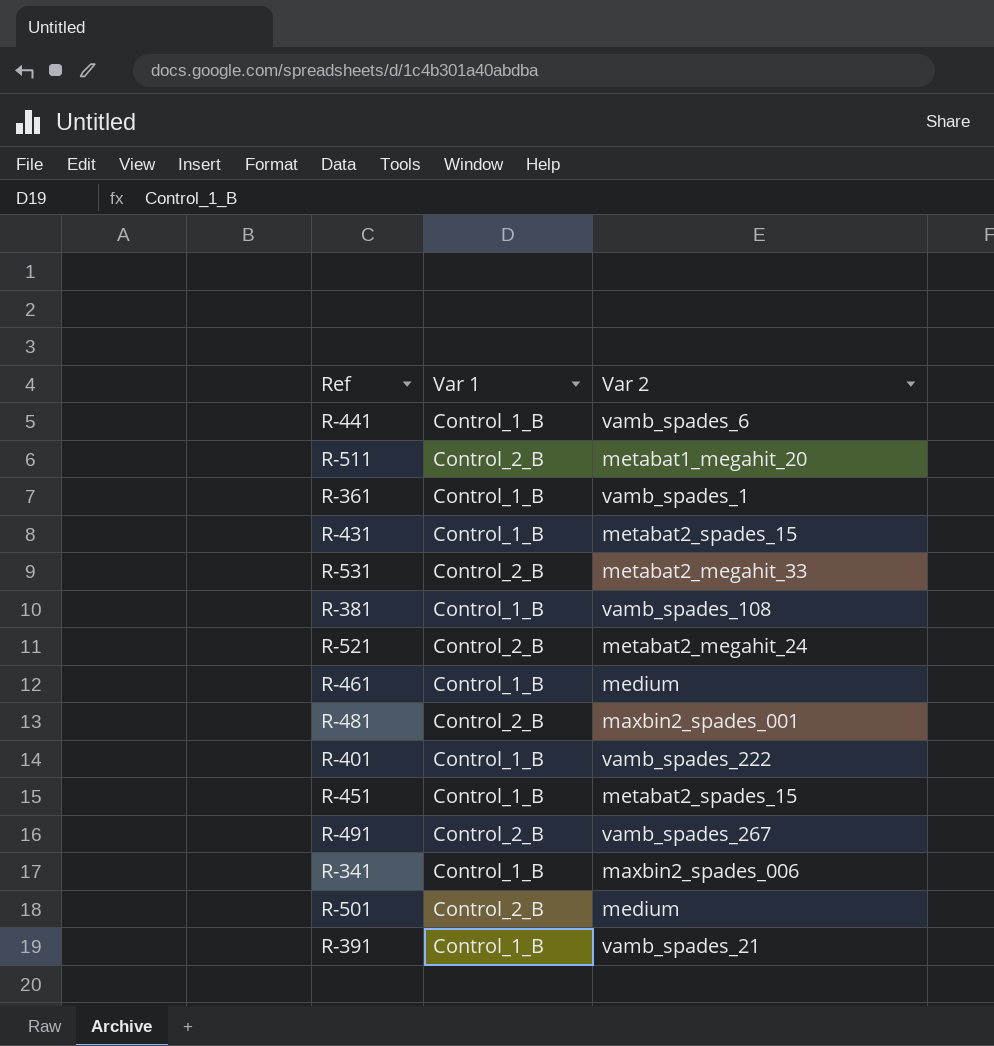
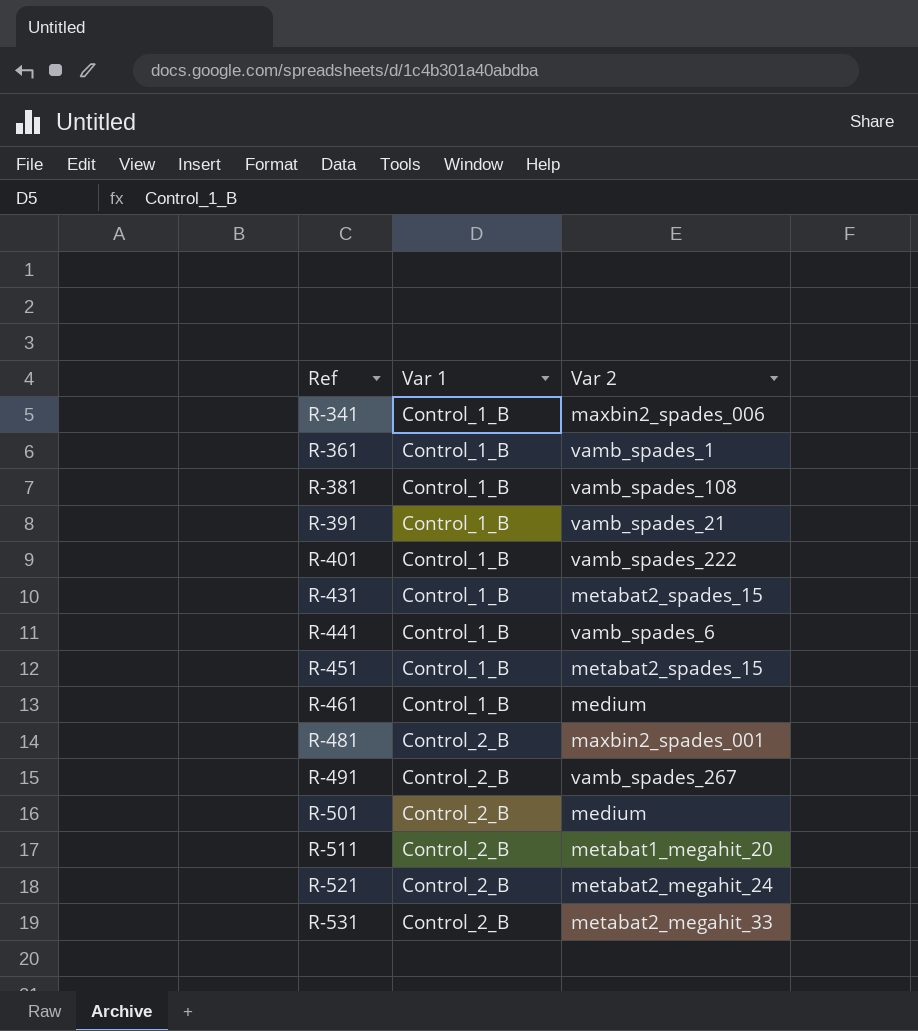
row order: none -> Ref ascending

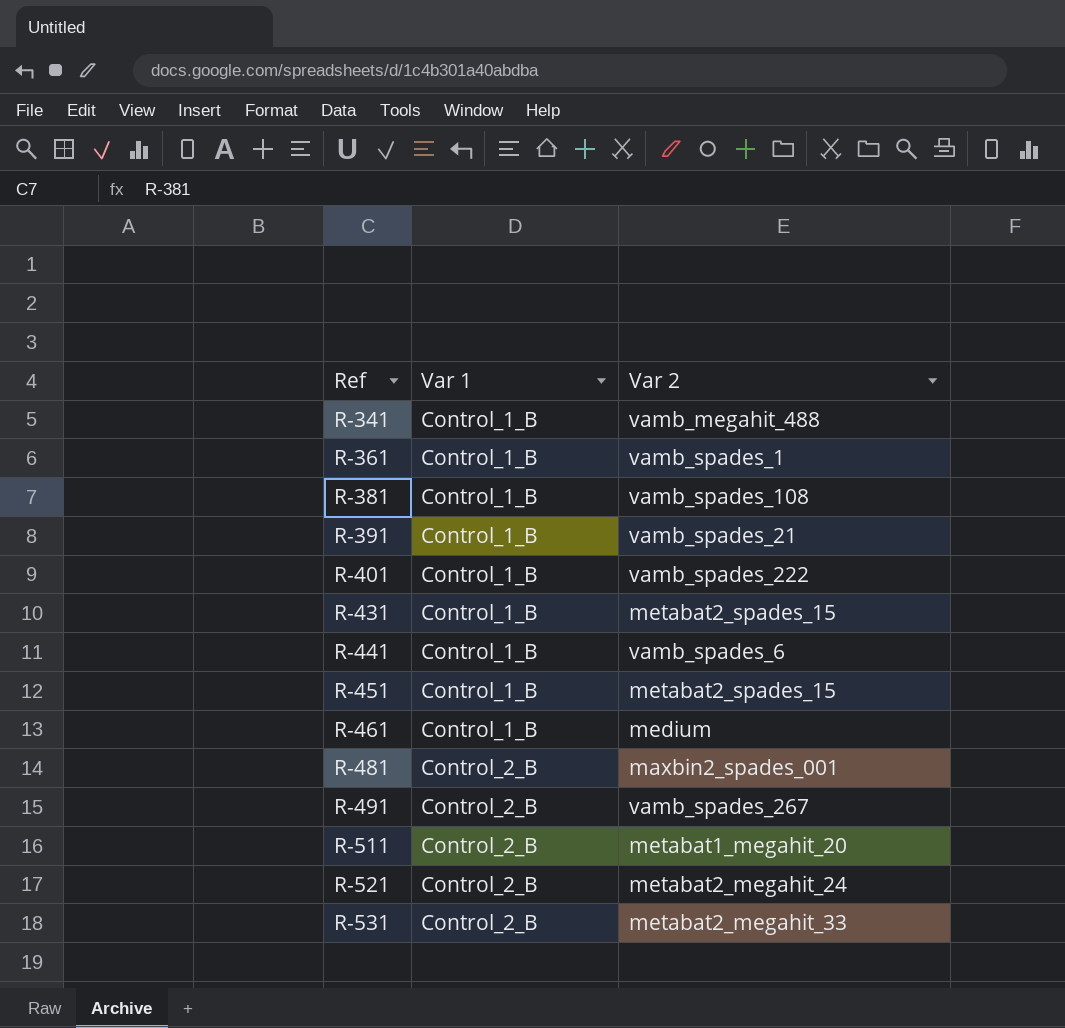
row R-501: Control_2_B | medium -> none
R-341 | Var 2: maxbin2_spades_006 -> vamb_megahit_488

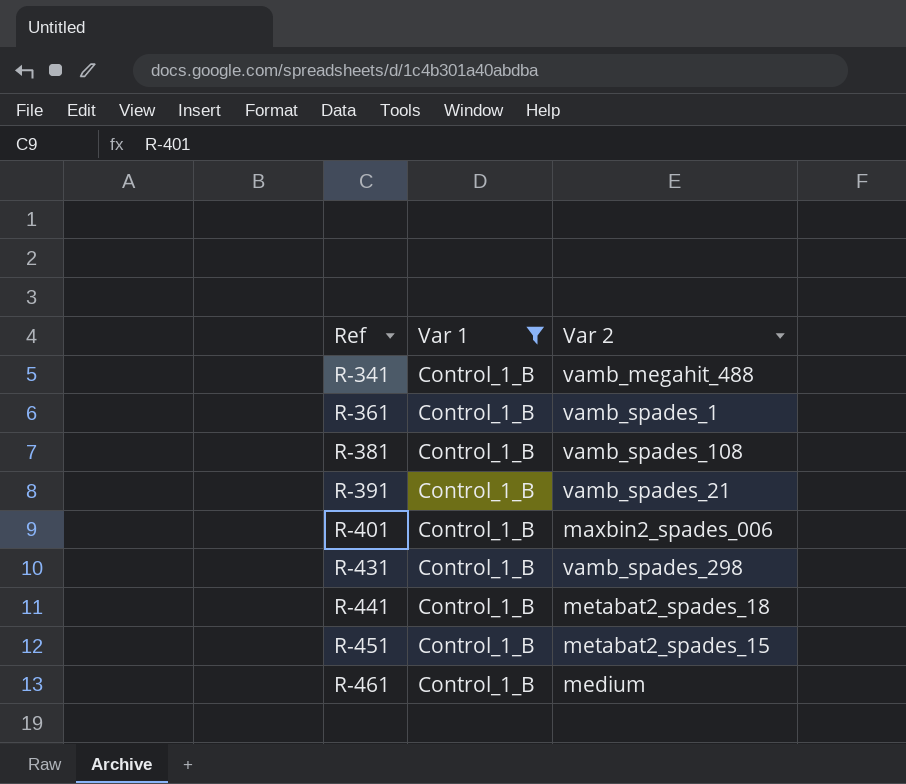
filter: none -> Var 1 = Control_1_B
R-401 | Var 2: vamb_spades_222 -> maxbin2_spades_006
R-431 | Var 2: metabat2_spades_15 -> vamb_spades_298
R-441 | Var 2: vamb_spades_6 -> metabat2_spades_18

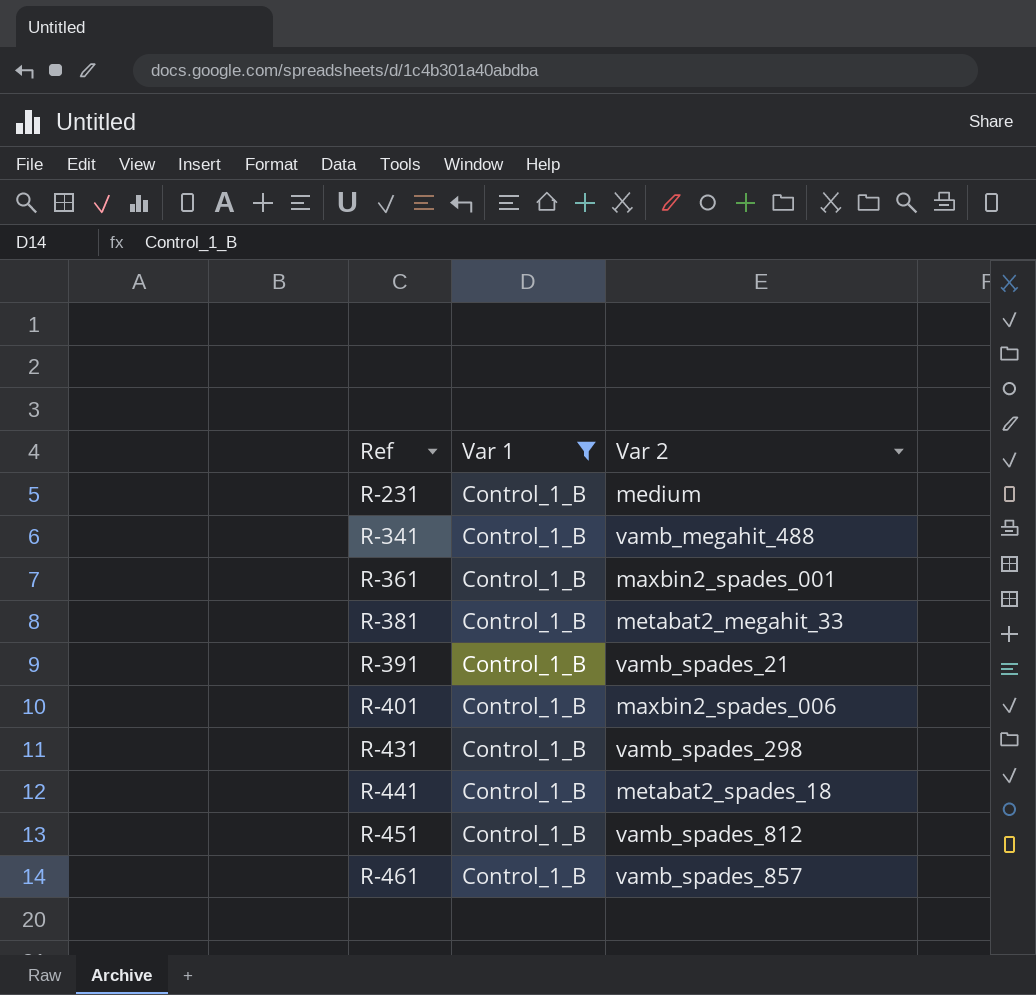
row R-231: none -> Control_1_B | medium
R-361 | Var 2: vamb_spades_1 -> maxbin2_spades_001
R-381 | Var 2: vamb_spades_108 -> metabat2_megahit_33
R-451 | Var 2: metabat2_spades_15 -> vamb_spades_812
R-461 | Var 2: medium -> vamb_spades_857

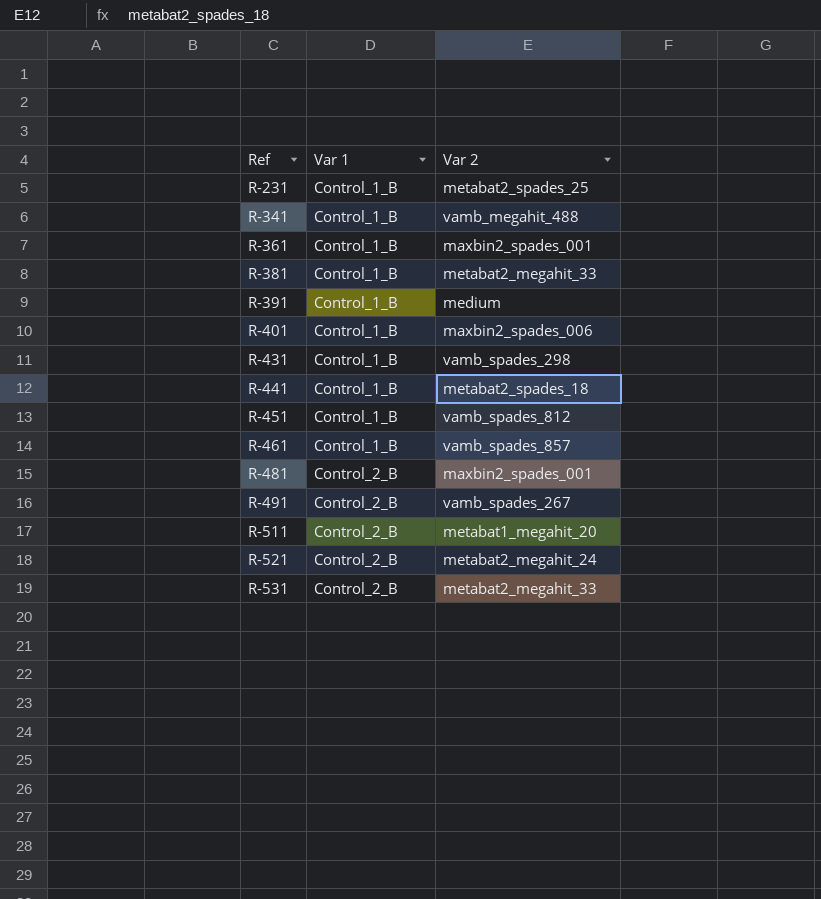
filter: Var 1 = Control_1_B -> none
R-231 | Var 2: medium -> metabat2_spades_25
R-391 | Var 2: vamb_spades_21 -> medium

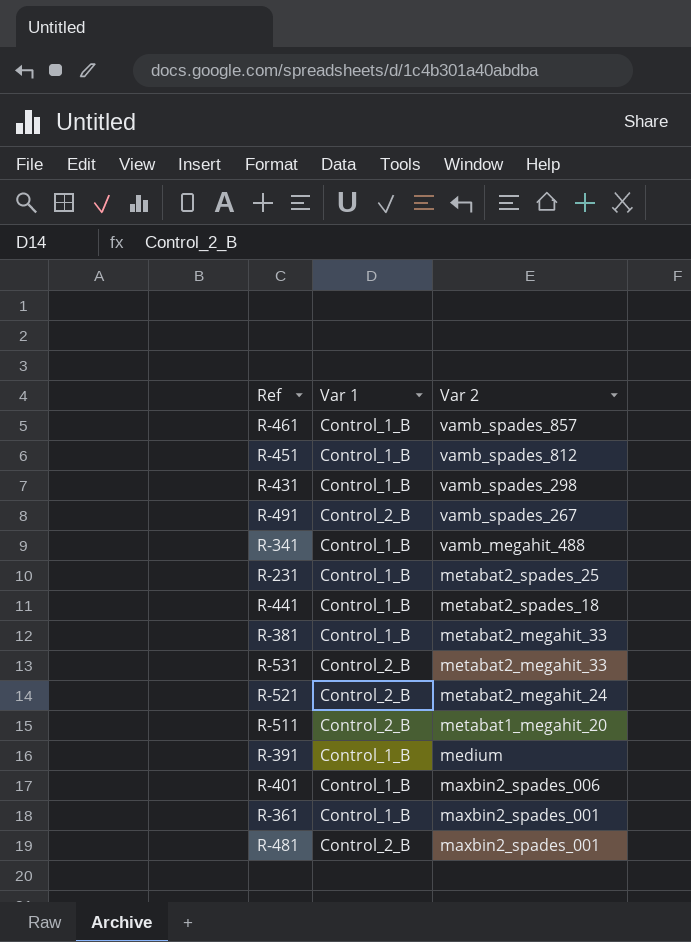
row order: Ref ascending -> Var 2 descending

